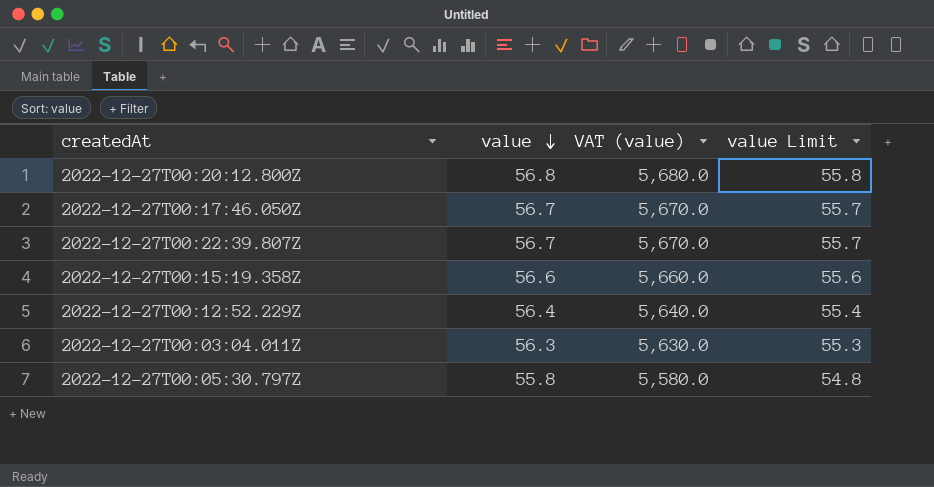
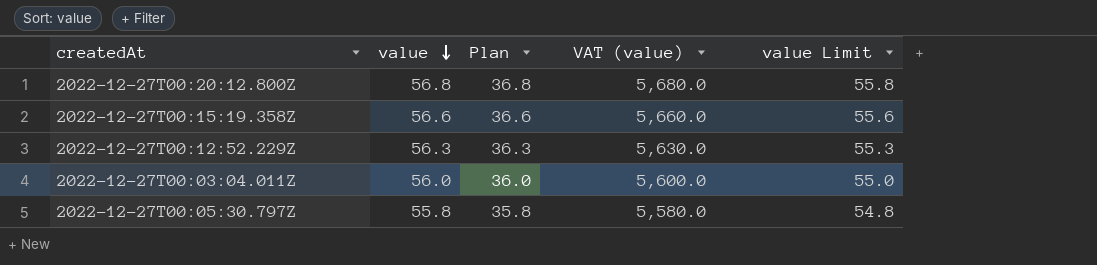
column Plan | formula: none -> [value] - 20
row 2022-12-27T00:17:46.050Z: 56.7 | 5,670.0 | 55.7 -> none
row 2022-12-27T00:22:39.807Z: 56.7 | 5,670.0 | 55.7 -> none
2022-12-27T00:12:52.229Z | value: 56.4 -> 56.3
2022-12-27T00:12:52.229Z | VAT (value): 5,640.0 -> 5,630.0
2022-12-27T00:12:52.229Z | value Limit: 55.4 -> 55.3
2022-12-27T00:03:04.011Z | value: 56.3 -> 56.0
2022-12-27T00:03:04.011Z | VAT (value): 5,630.0 -> 5,600.0
2022-12-27T00:03:04.011Z | value Limit: 55.3 -> 55.0

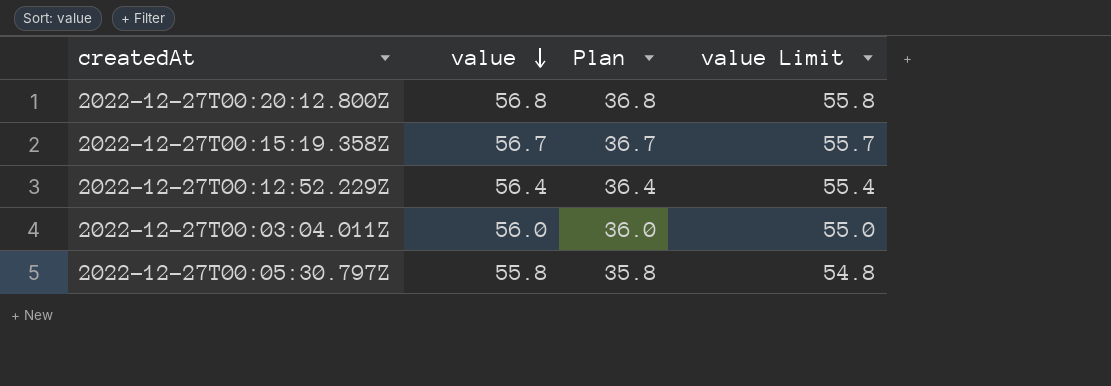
column VAT (value) | formula: [value] * 100 -> none
2022-12-27T00:15:19.358Z | value: 56.6 -> 56.7
2022-12-27T00:15:19.358Z | Plan: 36.6 -> 36.7
2022-12-27T00:15:19.358Z | value Limit: 55.6 -> 55.7
2022-12-27T00:12:52.229Z | value: 56.3 -> 56.4
2022-12-27T00:12:52.229Z | Plan: 36.3 -> 36.4
2022-12-27T00:12:52.229Z | value Limit: 55.3 -> 55.4

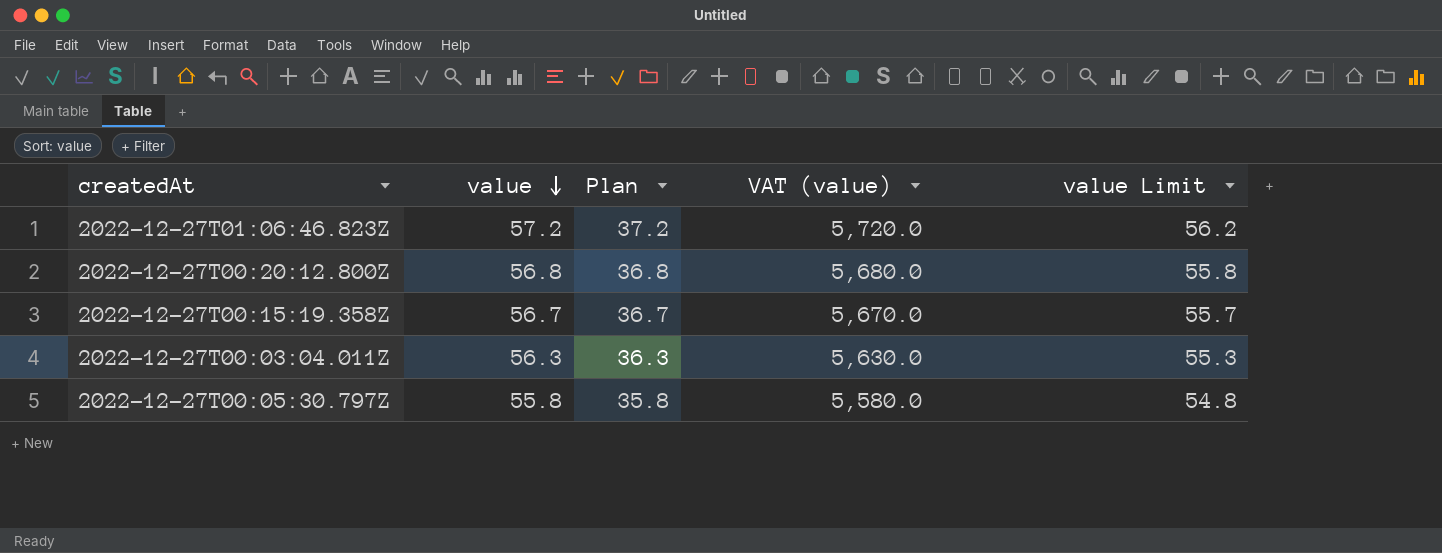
column VAT (value) | formula: none -> [value] * 100
row 2022-12-27T00:12:52.229Z: 56.4 | 36.4 | 55.4 -> none
row 2022-12-27T01:06:46.823Z: none -> 57.2 | 37.2 | 5,720.0 | 56.2
2022-12-27T00:03:04.011Z | value: 56.0 -> 56.3
2022-12-27T00:03:04.011Z | Plan: 36.0 -> 36.3
2022-12-27T00:03:04.011Z | value Limit: 55.0 -> 55.3

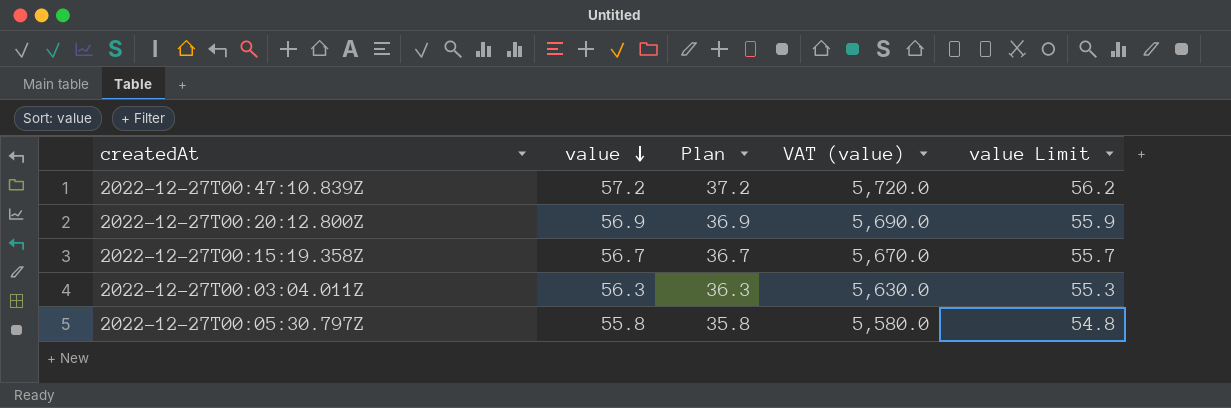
row 2022-12-27T01:06:46.823Z: 57.2 | 37.2 | 5,720.0 | 56.2 -> none
row 2022-12-27T00:47:10.839Z: none -> 57.2 | 37.2 | 5,720.0 | 56.2
2022-12-27T00:20:12.800Z | value: 56.8 -> 56.9
2022-12-27T00:20:12.800Z | Plan: 36.8 -> 36.9
2022-12-27T00:20:12.800Z | VAT (value): 5,680.0 -> 5,690.0
2022-12-27T00:20:12.800Z | value Limit: 55.8 -> 55.9

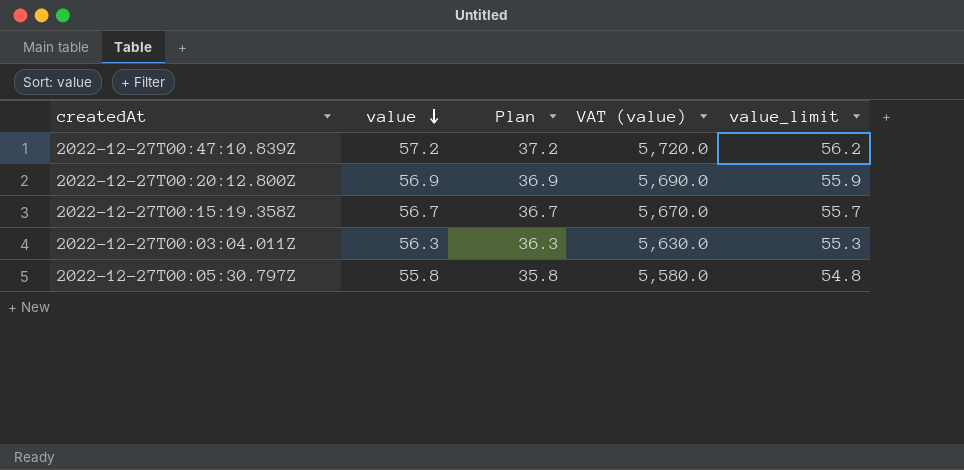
column name: value Limit -> value_limit

